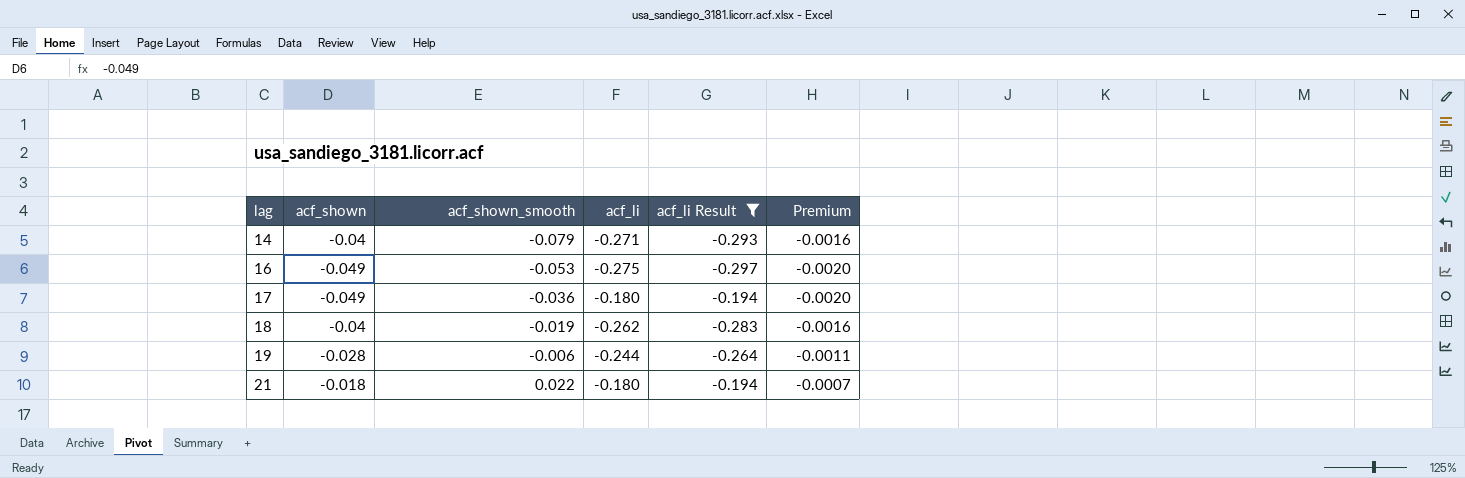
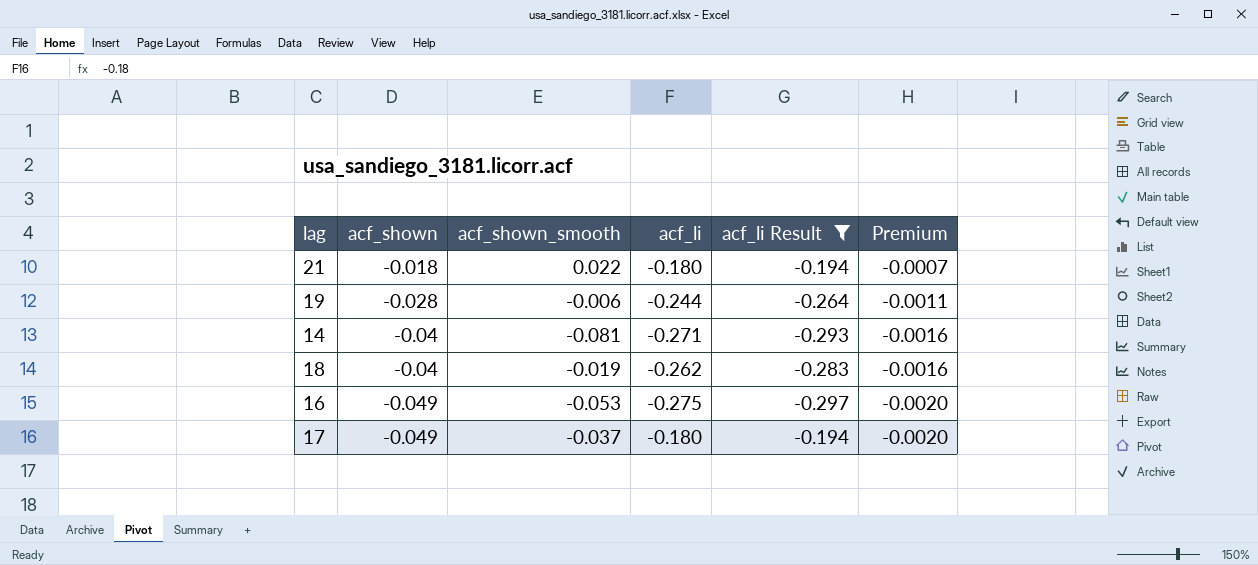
row order: lag ascending -> acf_shown descending
14 | acf_shown_smooth: -0.079 -> -0.081
17 | acf_shown_smooth: -0.036 -> -0.037

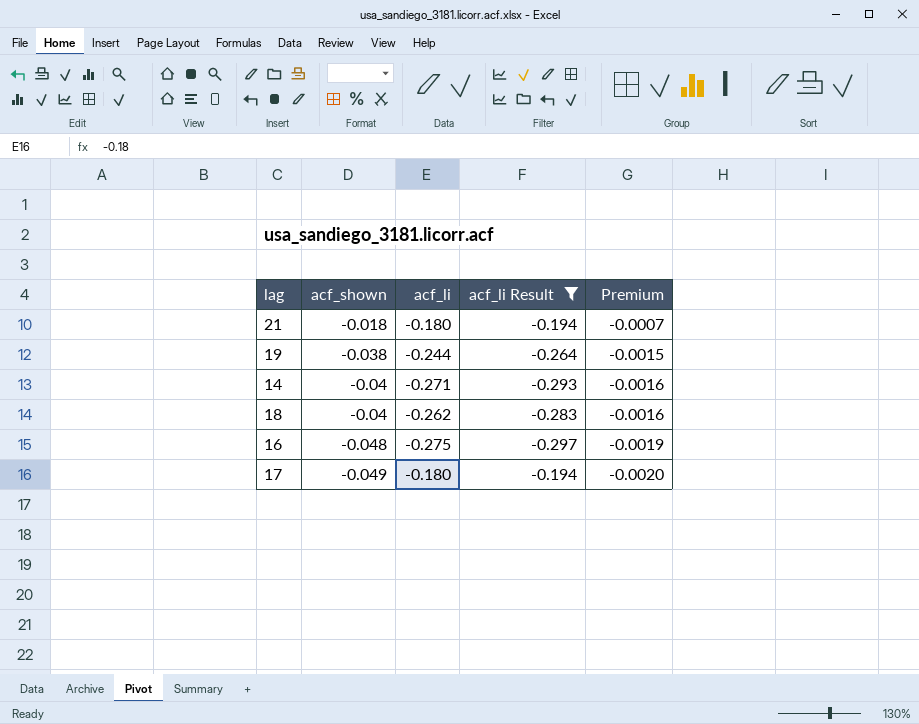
column acf_shown_smooth | position: 3 -> none
19 | acf_shown: -0.028 -> -0.038
19 | Premium: -0.0011 -> -0.0015
16 | acf_shown: -0.049 -> -0.048
16 | Premium: -0.0020 -> -0.0019

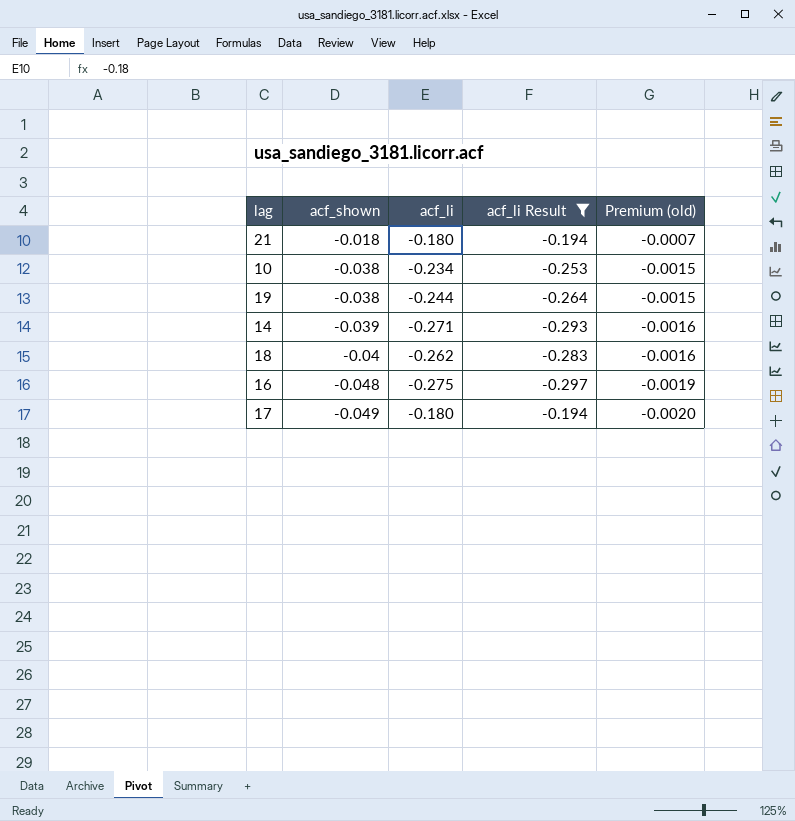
column name: Premium -> Premium (old)
row 10: none -> -0.038 | -0.234 | -0.253 | -0.0015
14 | acf_shown: -0.04 -> -0.039

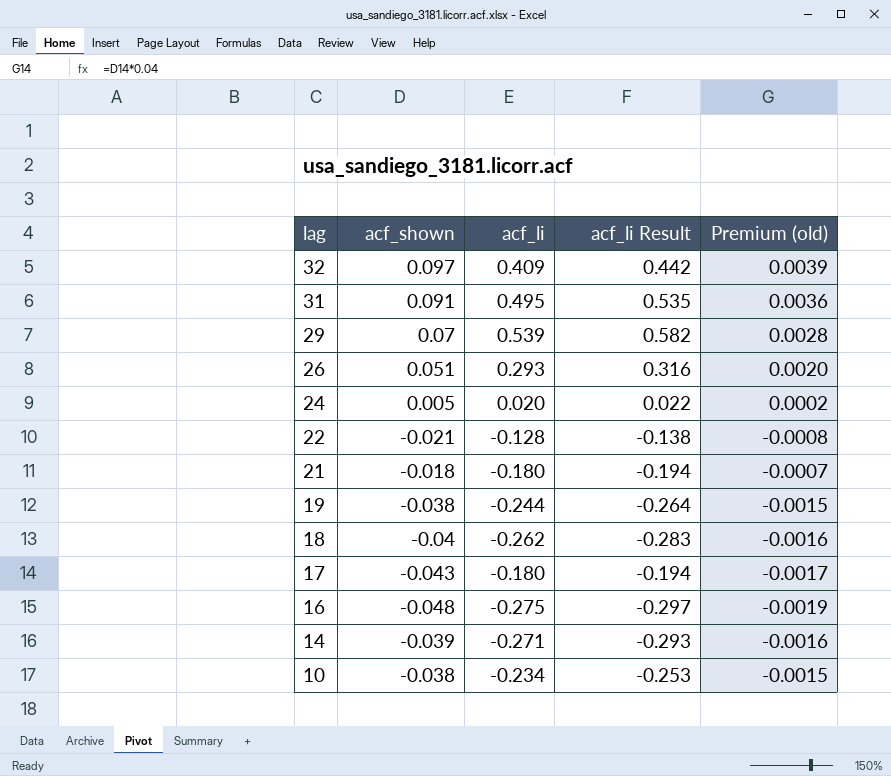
filter: acf_li Result <= -0.194 -> none
row order: acf_shown descending -> lag descending
17 | acf_shown: -0.049 -> -0.043
17 | Premium (old): -0.0020 -> -0.0017

